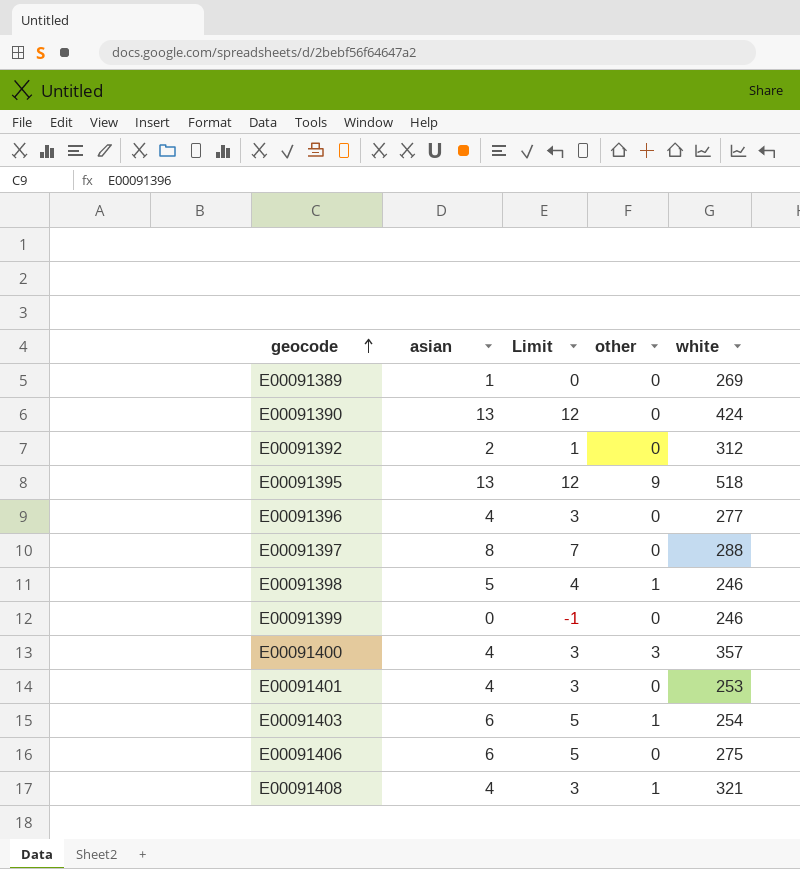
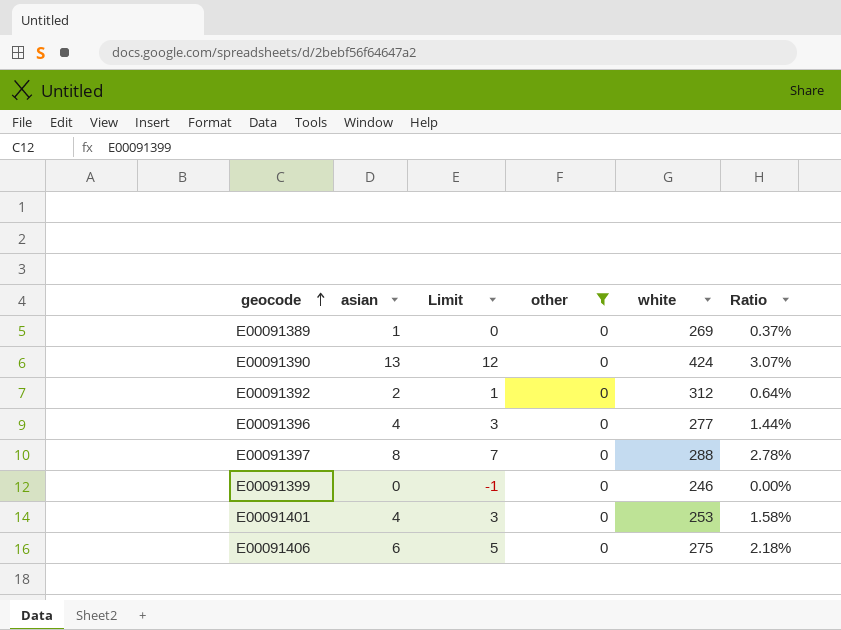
filter: none -> other = 0
column Ratio | formula: none -> [asian] / [white]

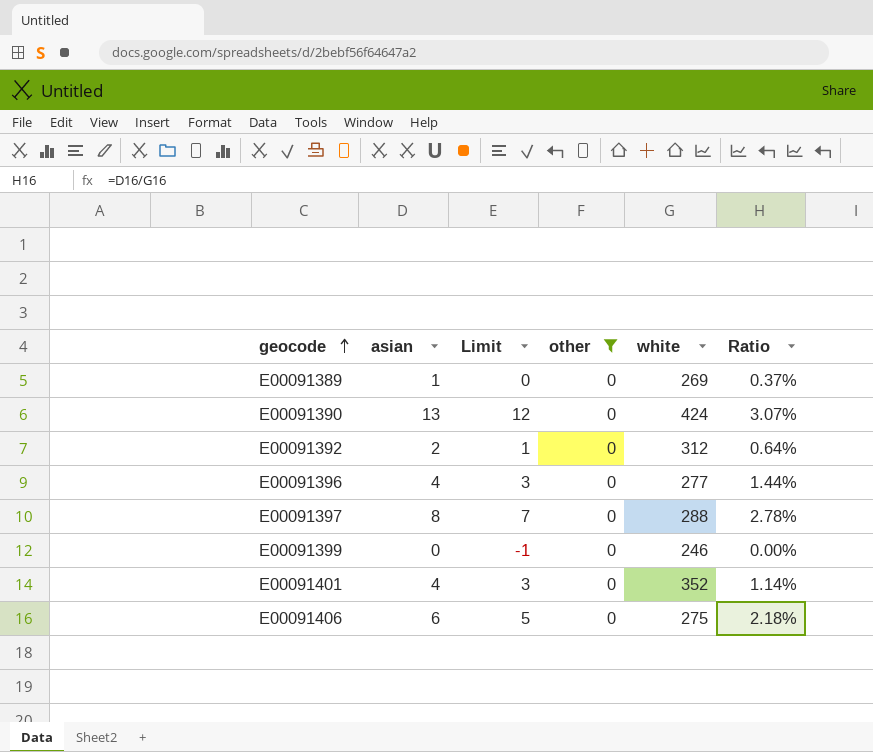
E00091401 | white: 253 -> 352
E00091401 | Ratio: 1.58% -> 1.14%

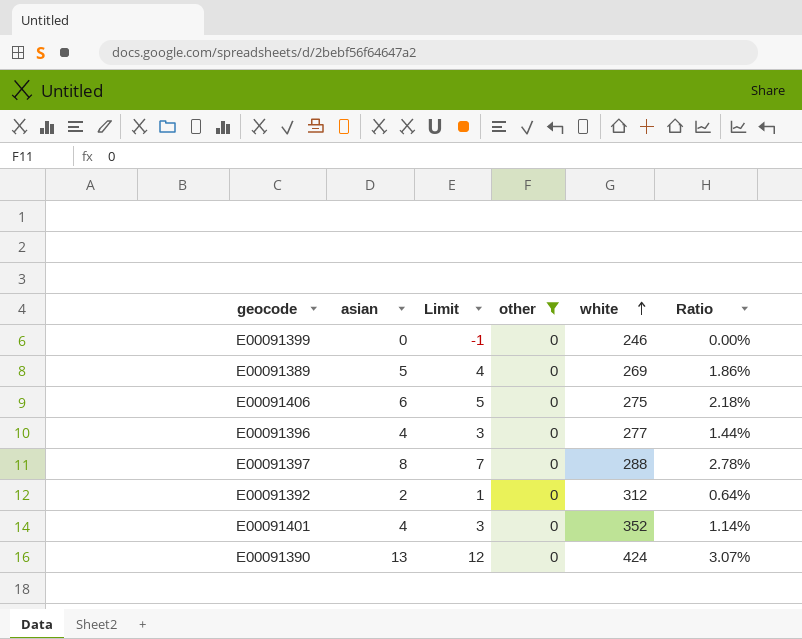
row order: geocode ascending -> white ascending
E00091389 | asian: 1 -> 5
E00091389 | Limit: 0 -> 4
E00091389 | Ratio: 0.37% -> 1.86%

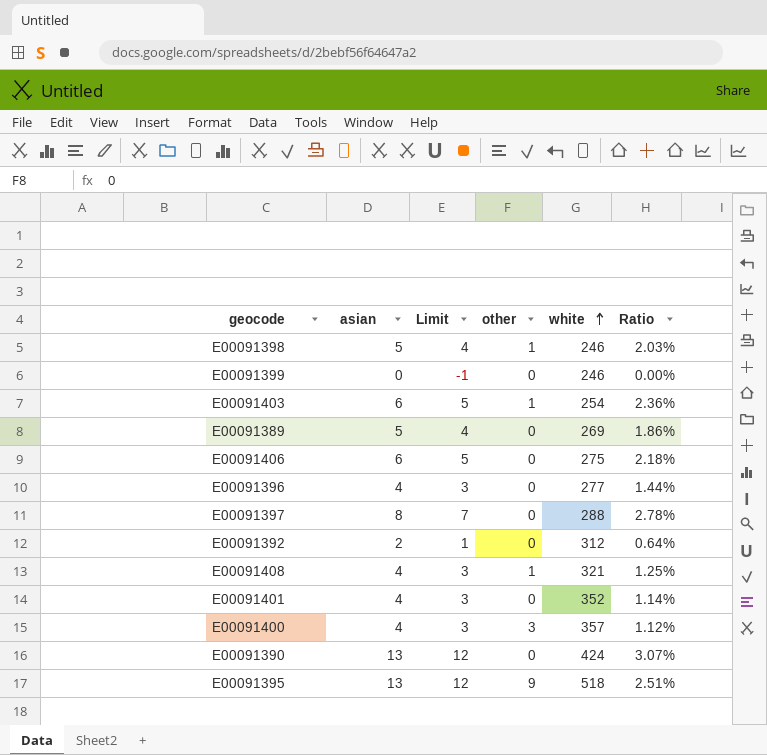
filter: other = 0 -> none

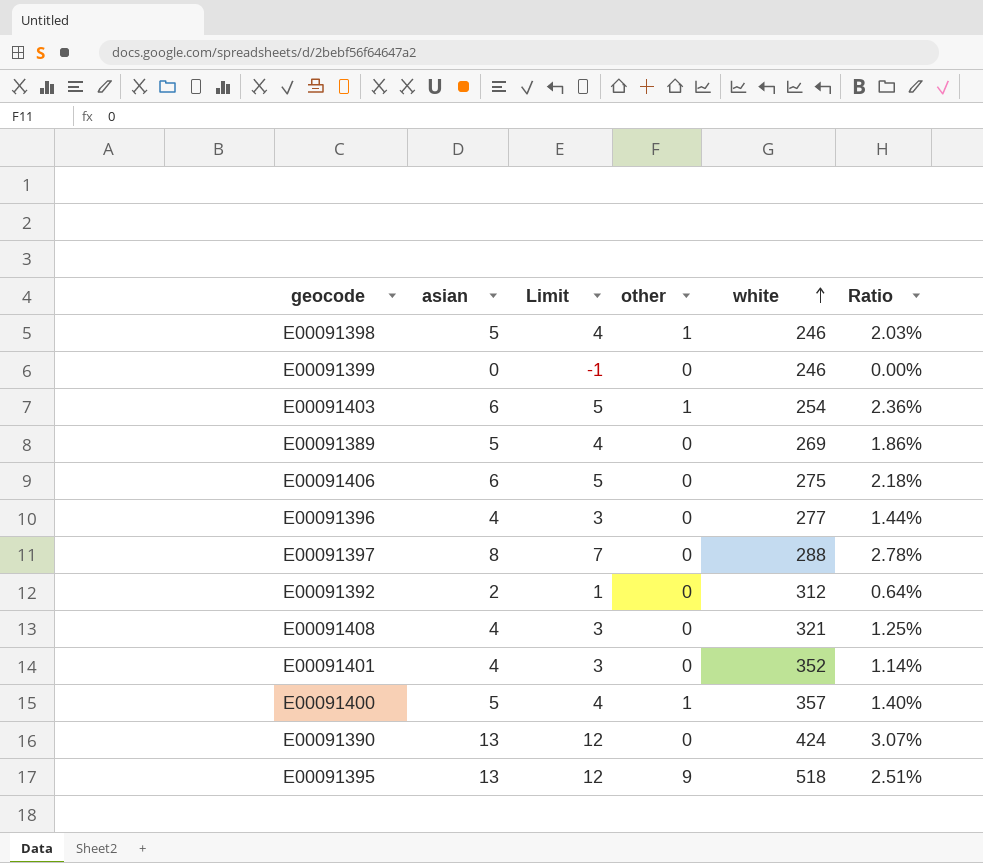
E00091408 | other: 1 -> 0
E00091400 | asian: 4 -> 5
E00091400 | Limit: 3 -> 4
E00091400 | other: 3 -> 1
E00091400 | Ratio: 1.12% -> 1.40%

